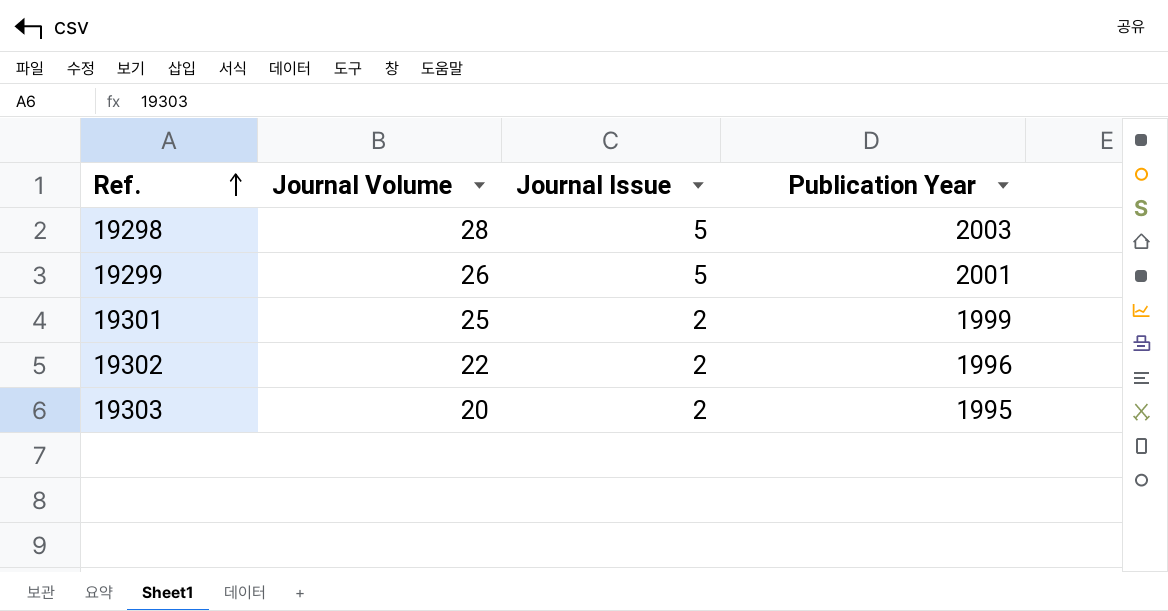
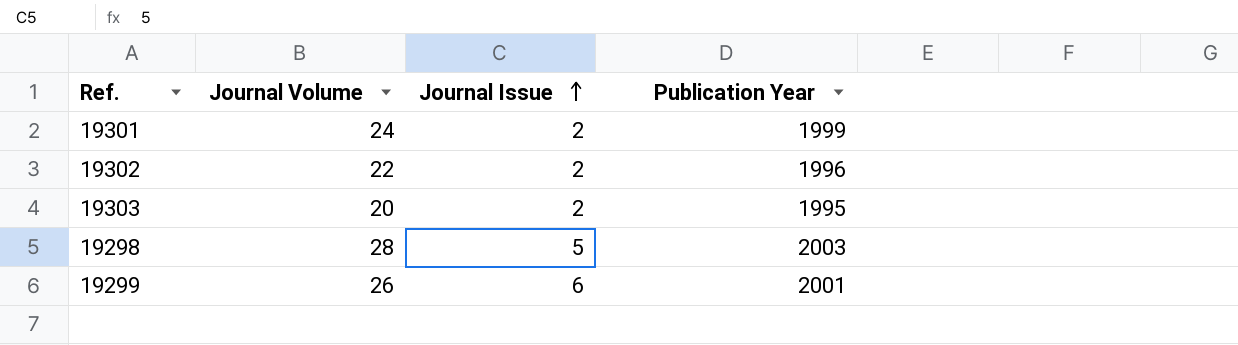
row order: Ref. ascending -> Journal Issue ascending
19301 | Journal Volume: 25 -> 24
19299 | Journal Issue: 5 -> 6

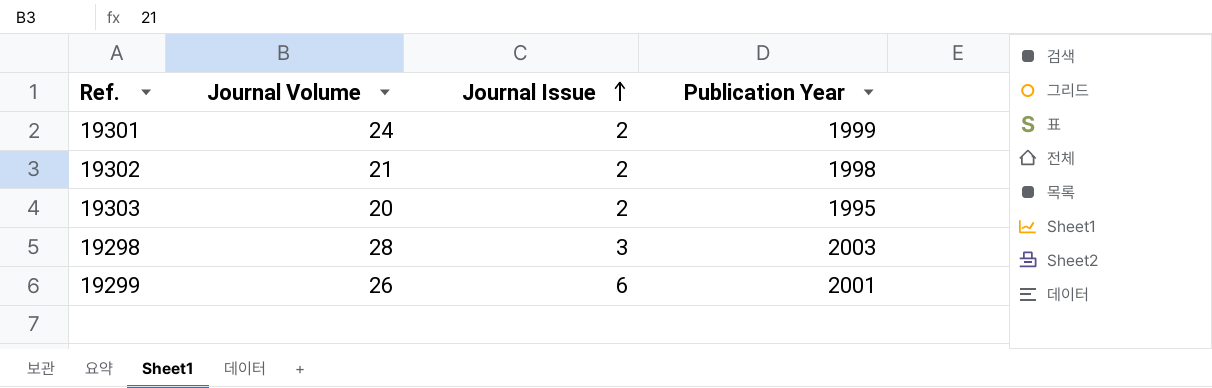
19302 | Journal Volume: 22 -> 21
19302 | Publication Year: 1996 -> 1998
19298 | Journal Issue: 5 -> 3

